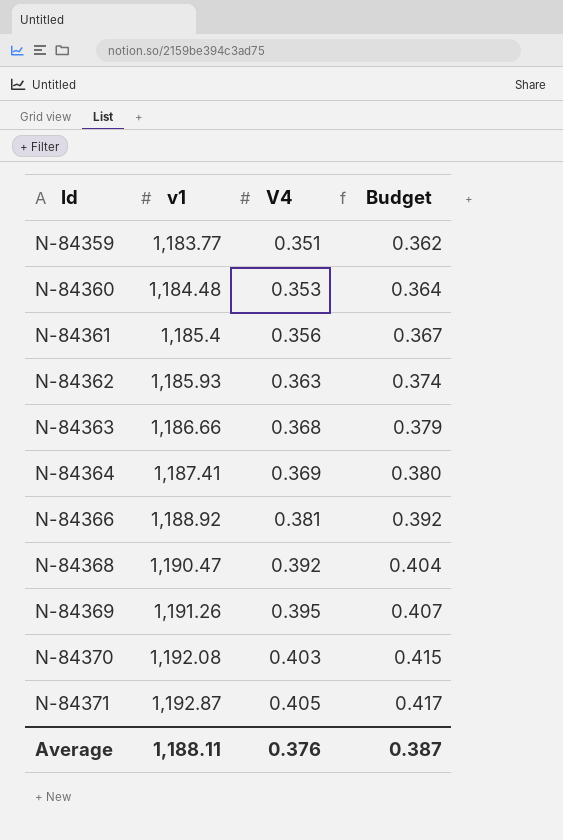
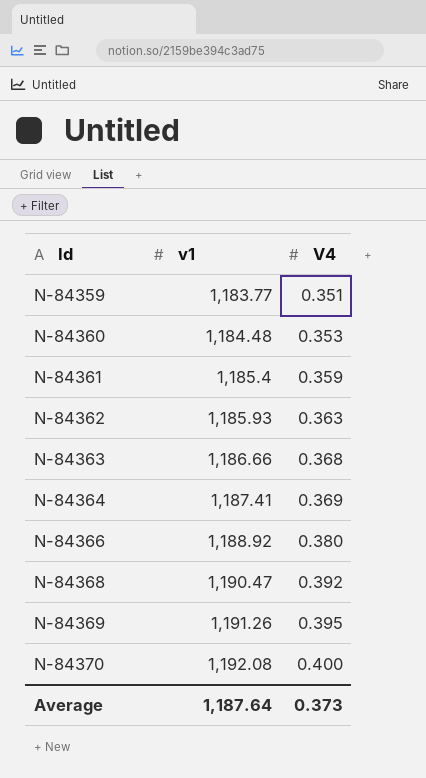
column Budget | formula: [V4] * 1.03 -> none
row N-84371: 1,192.87 | 0.405 | 0.417 -> none
N-84361 | V4: 0.356 -> 0.359
N-84366 | V4: 0.381 -> 0.380
N-84370 | V4: 0.403 -> 0.400
Average | v1: 1,188.11 -> 1,187.64
Average | V4: 0.376 -> 0.373

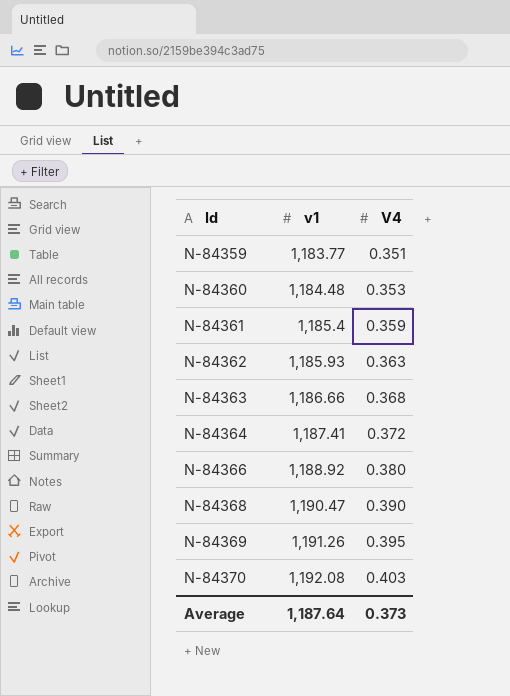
N-84364 | V4: 0.369 -> 0.372
N-84368 | V4: 0.392 -> 0.390
N-84370 | V4: 0.400 -> 0.403

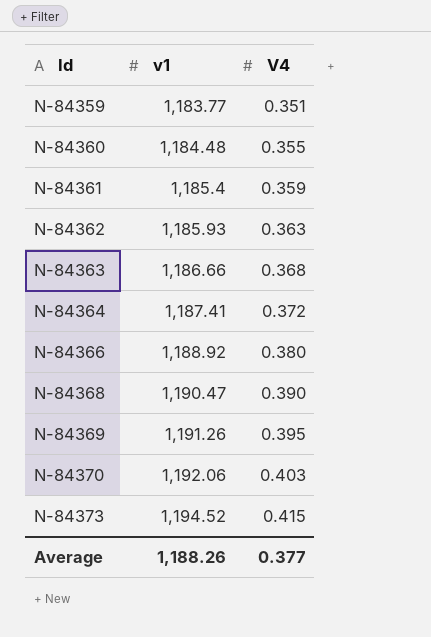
N-84360 | V4: 0.353 -> 0.355
N-84370 | v1: 1,192.08 -> 1,192.06
row N-84373: none -> 1,194.52 | 0.415
Average | v1: 1,187.64 -> 1,188.26
Average | V4: 0.373 -> 0.377

